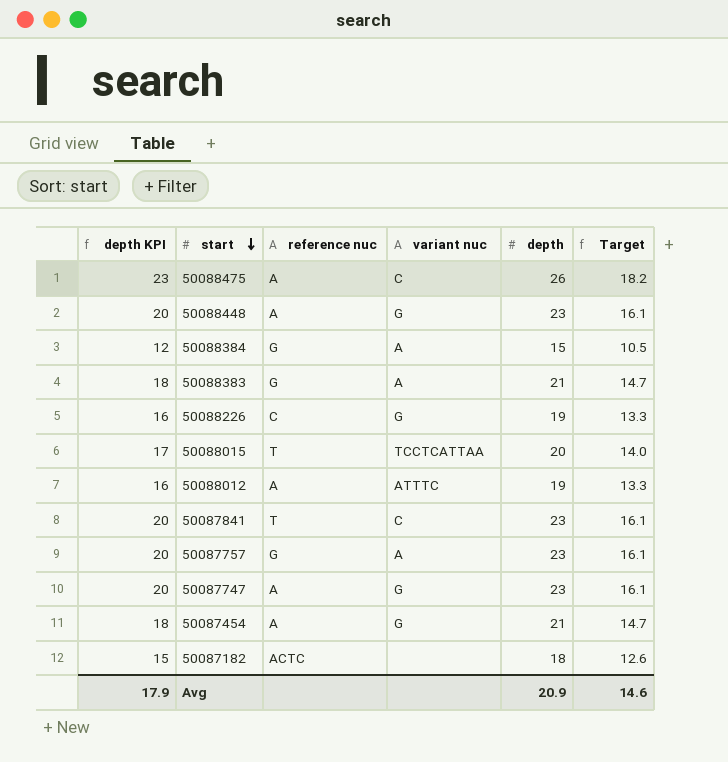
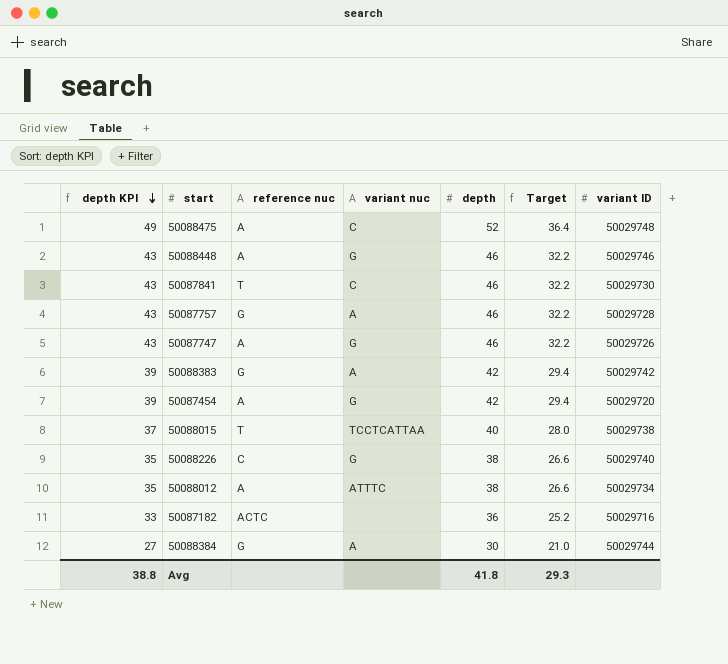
row order: start descending -> depth KPI descending
column variant ID | position: none -> 7
50088475 | depth KPI: 23 -> 49
50088475 | depth: 26 -> 52
50088475 | Target: 18.2 -> 36.4
50088448 | depth KPI: 20 -> 43
50088448 | depth: 23 -> 46
50088448 | Target: 16.1 -> 32.2
50087841 | depth KPI: 20 -> 43
50087841 | depth: 23 -> 46
50087841 | Target: 16.1 -> 32.2
50087757 | depth KPI: 20 -> 43
50087757 | depth: 23 -> 46
50087757 | Target: 16.1 -> 32.2
50087747 | depth KPI: 20 -> 43
50087747 | depth: 23 -> 46
50087747 | Target: 16.1 -> 32.2
50088383 | depth KPI: 18 -> 39
50088383 | depth: 21 -> 42
50088383 | Target: 14.7 -> 29.4
50087454 | depth KPI: 18 -> 39
50087454 | depth: 21 -> 42
50087454 | Target: 14.7 -> 29.4
50088015 | depth KPI: 17 -> 37
50088015 | depth: 20 -> 40
50088015 | Target: 14.0 -> 28.0
50088226 | depth KPI: 16 -> 35
50088226 | depth: 19 -> 38
50088226 | Target: 13.3 -> 26.6
50088012 | depth KPI: 16 -> 35
50088012 | depth: 19 -> 38
50088012 | Target: 13.3 -> 26.6
50087182 | depth KPI: 15 -> 33
50087182 | depth: 18 -> 36
50087182 | Target: 12.6 -> 25.2
50088384 | depth KPI: 12 -> 27
50088384 | depth: 15 -> 30
50088384 | Target: 10.5 -> 21.0
Avg | depth KPI: 17.9 -> 38.8
Avg | depth: 20.9 -> 41.8
Avg | Target: 14.6 -> 29.3

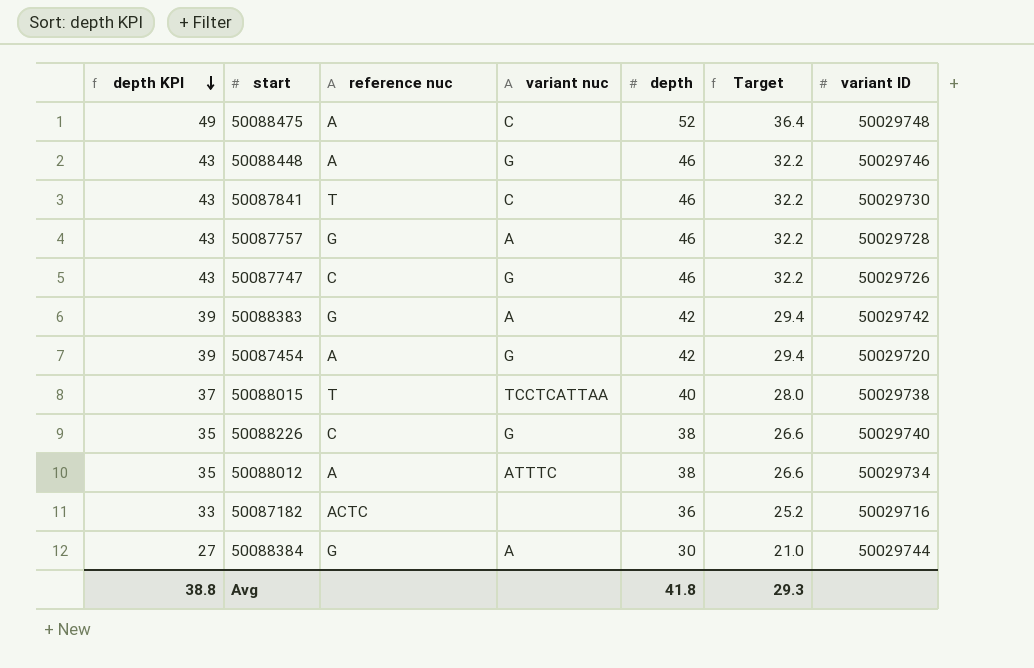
50087747 | reference nuc: A -> C

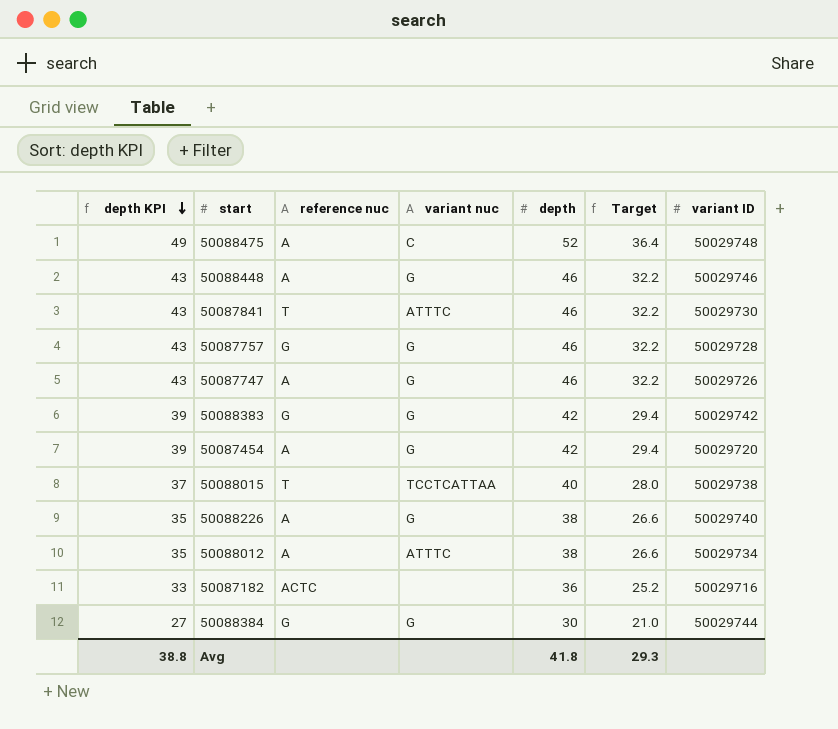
50087841 | variant nuc: C -> ATTTC
50087757 | variant nuc: A -> G
50087747 | reference nuc: C -> A
50088383 | variant nuc: A -> G
50088226 | reference nuc: C -> A
50088384 | variant nuc: A -> G

